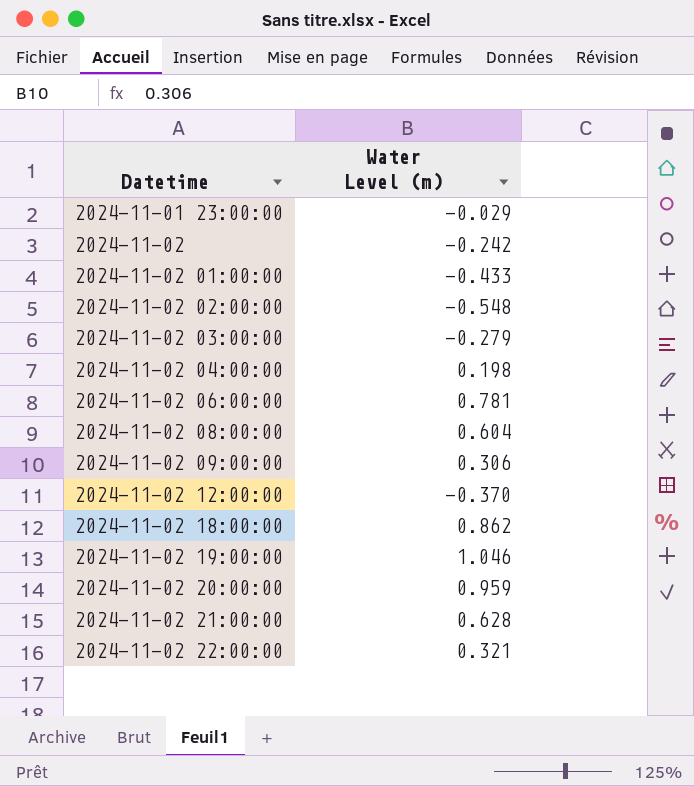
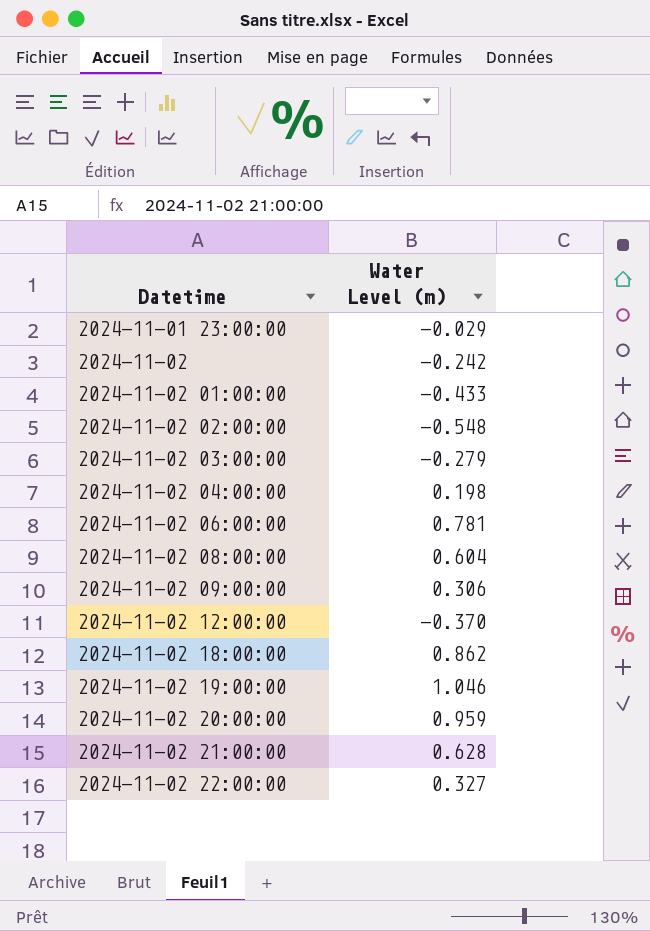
2024-11-02 22:00:00 | Water Level (m): 0.321 -> 0.327

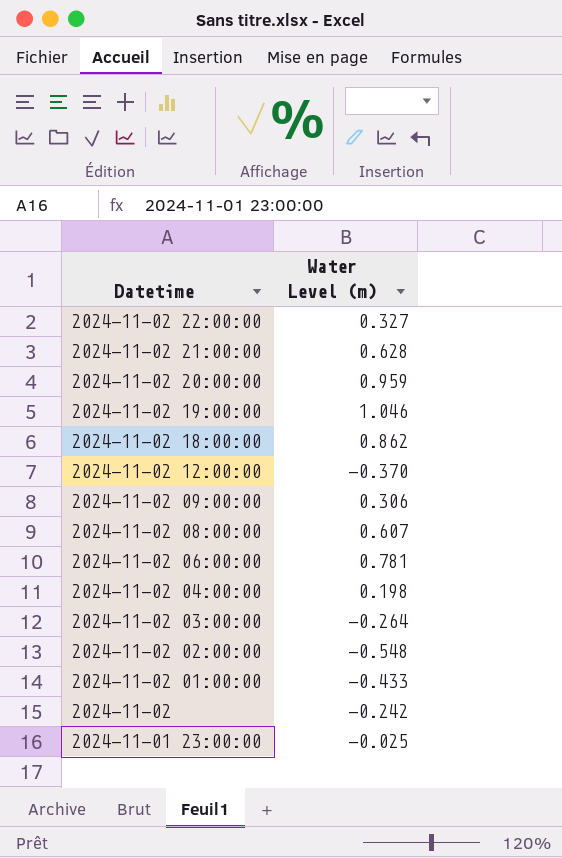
row order: Datetime ascending -> Datetime descending
2024-11-02 08:00:00 | Water Level (m): 0.604 -> 0.607
2024-11-02 03:00:00 | Water Level (m): -0.279 -> -0.264
2024-11-01 23:00:00 | Water Level (m): -0.029 -> -0.025

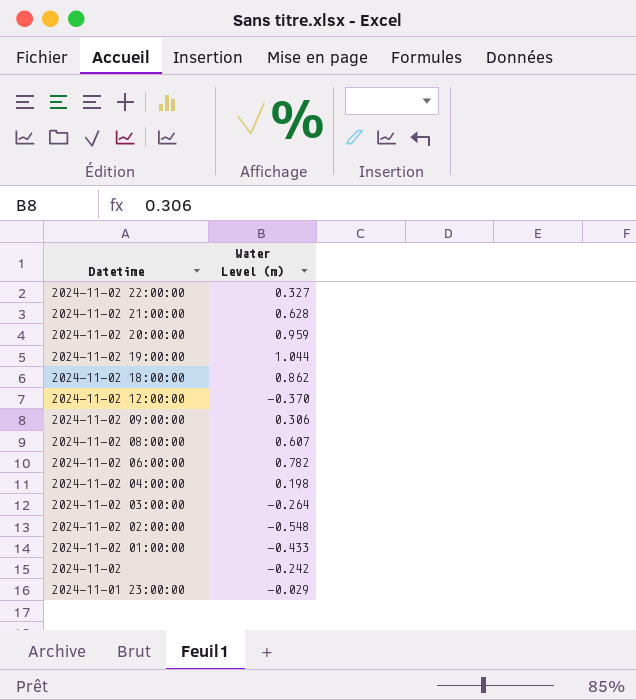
2024-11-02 19:00:00 | Water Level (m): 1.046 -> 1.044
2024-11-02 06:00:00 | Water Level (m): 0.781 -> 0.782
2024-11-01 23:00:00 | Water Level (m): -0.025 -> -0.029

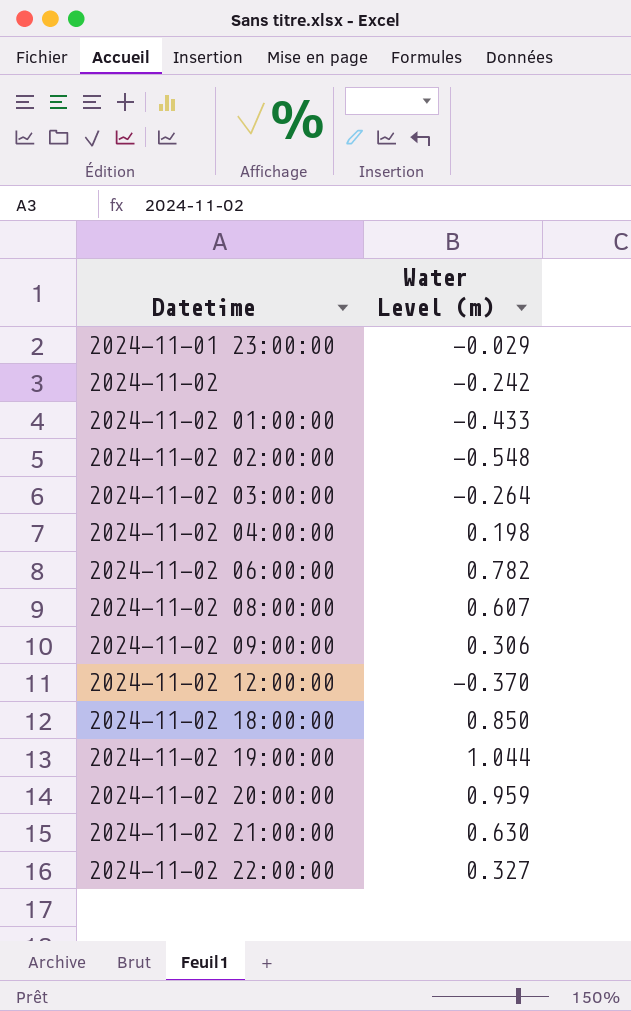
row order: Datetime descending -> Datetime ascending
2024-11-02 18:00:00 | Water Level (m): 0.862 -> 0.850
2024-11-02 21:00:00 | Water Level (m): 0.628 -> 0.630

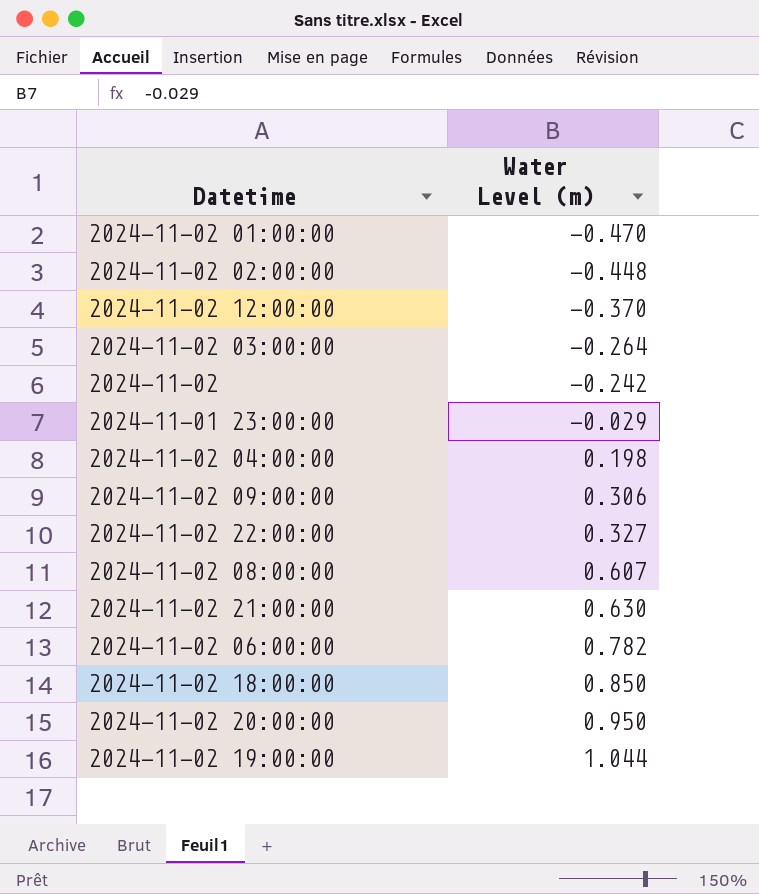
row order: Datetime ascending -> Water Level (m) ascending
2024-11-02 01:00:00 | Water Level (m): -0.433 -> -0.470
2024-11-02 02:00:00 | Water Level (m): -0.548 -> -0.448
2024-11-02 20:00:00 | Water Level (m): 0.959 -> 0.950

